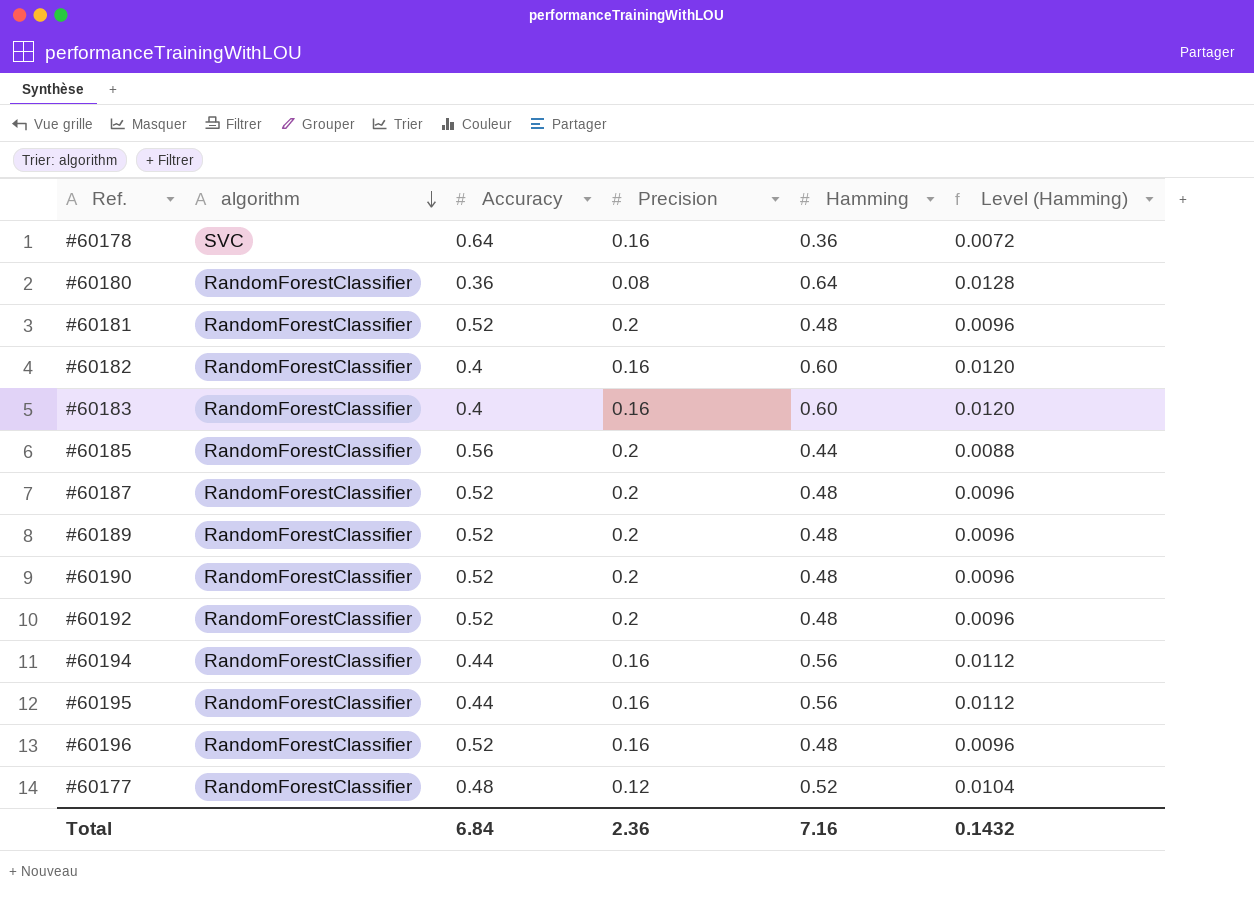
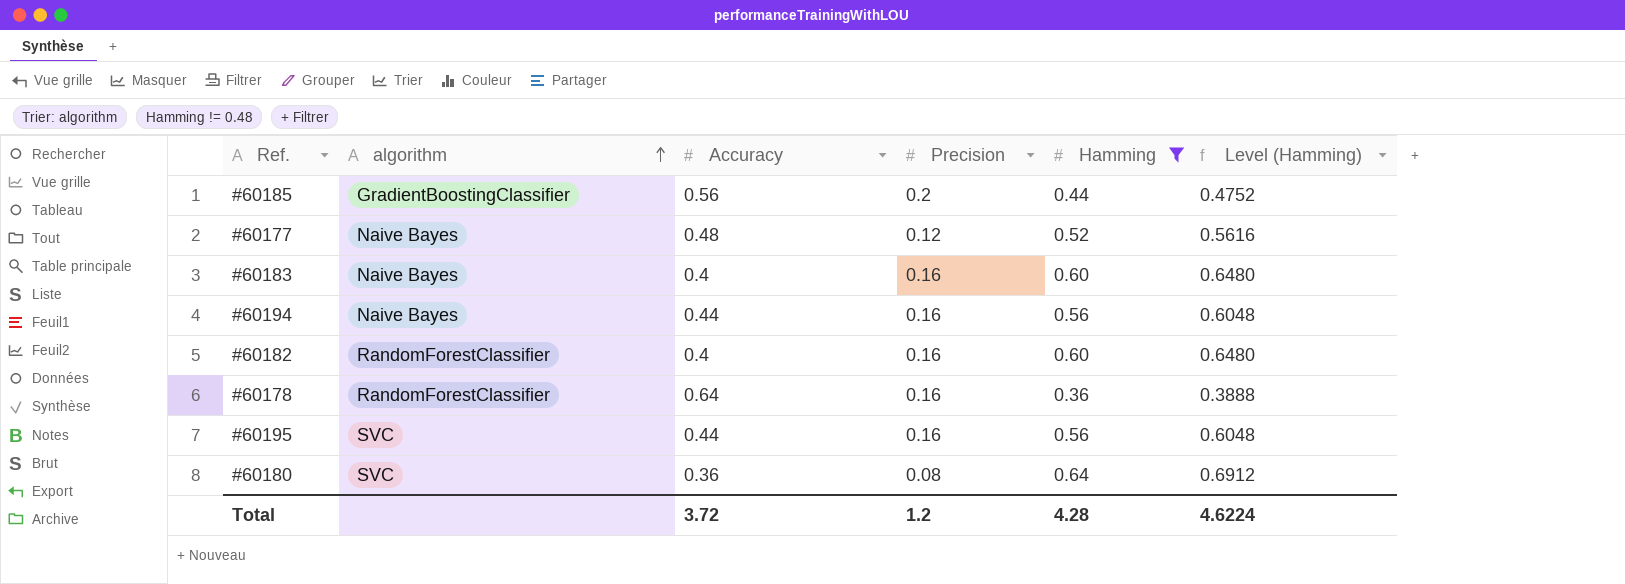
filter: none -> Hamming != 0.48
row order: algorithm descending -> algorithm ascending
column Level (Hamming) | formula: [Hamming] * 0.02 -> [Hamming] * 1.08
#60185 | algorithm: RandomForestClassifier -> GradientBoostingClassifier
#60177 | algorithm: RandomForestClassifier -> Naive Bayes
#60183 | algorithm: RandomForestClassifier -> Naive Bayes
#60194 | algorithm: RandomForestClassifier -> Naive Bayes
#60178 | algorithm: SVC -> RandomForestClassifier
#60195 | algorithm: RandomForestClassifier -> SVC
#60180 | algorithm: RandomForestClassifier -> SVC
Total | Accuracy: 6.84 -> 3.72
Total | Precision: 2.36 -> 1.2
Total | Hamming: 7.16 -> 4.28
Total | Level (Hamming): 0.1432 -> 4.6224

